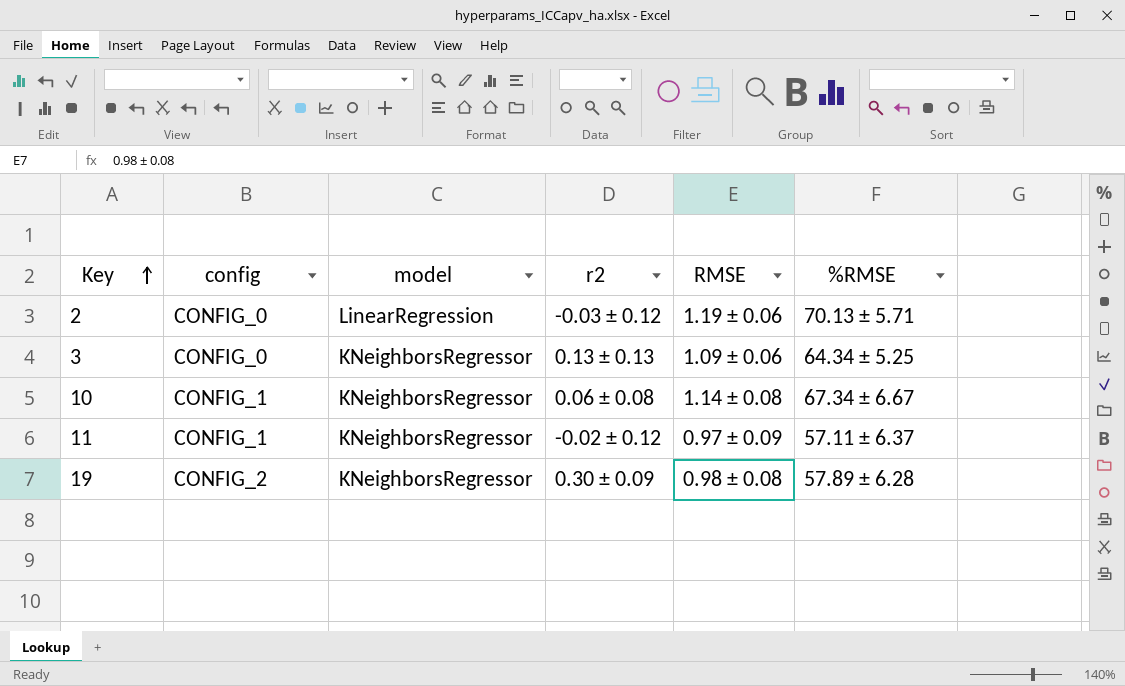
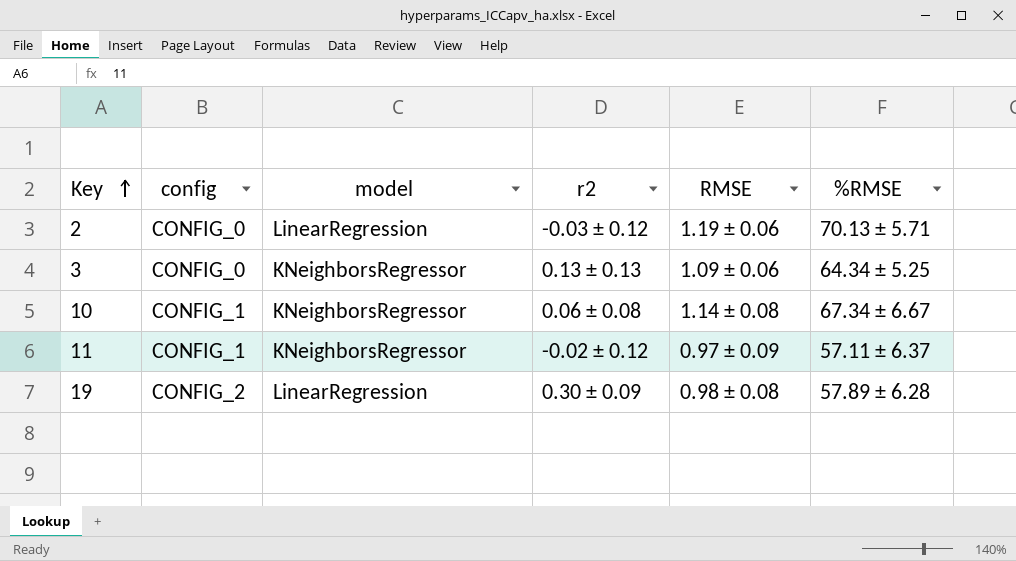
19 | model: KNeighborsRegressor -> LinearRegression

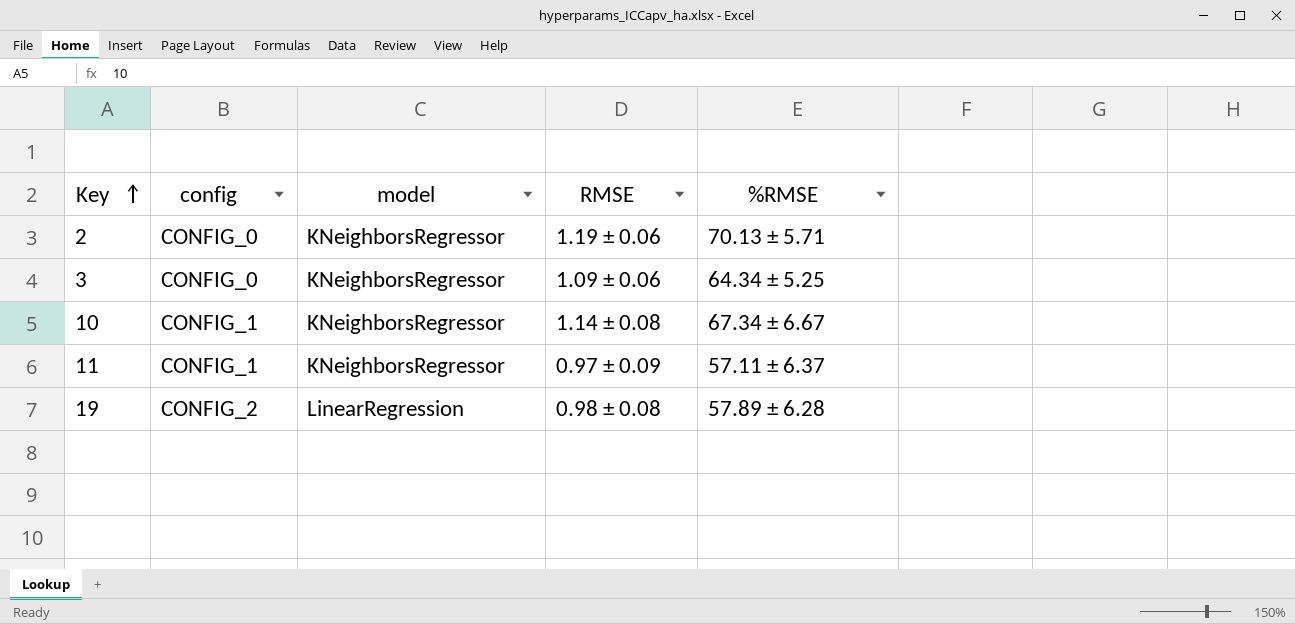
column r2 | position: 4 -> none
2 | model: LinearRegression -> KNeighborsRegressor

